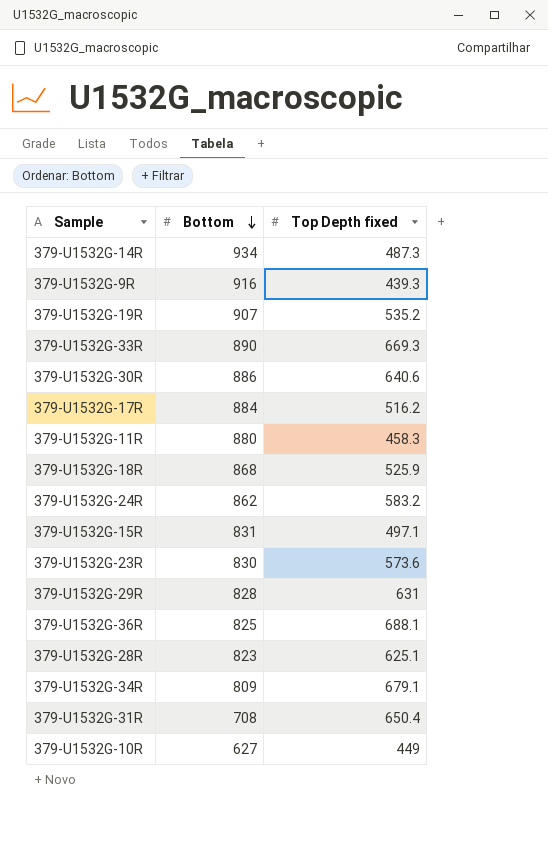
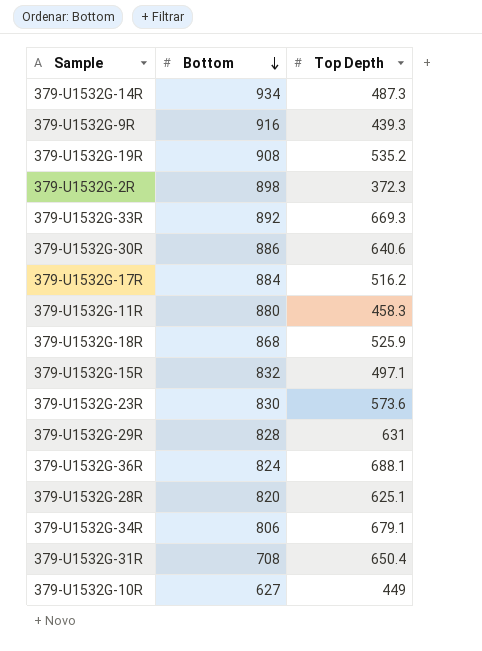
column name: Top Depth fixed -> Top Depth
row 379-U1532G-24R: 862 | 583.2 -> none
379-U1532G-19R | Bottom: 907 -> 908
row 379-U1532G-2R: none -> 898 | 372.3
379-U1532G-33R | Bottom: 890 -> 892
379-U1532G-15R | Bottom: 831 -> 832
379-U1532G-36R | Bottom: 825 -> 824
379-U1532G-28R | Bottom: 823 -> 820
379-U1532G-34R | Bottom: 809 -> 806

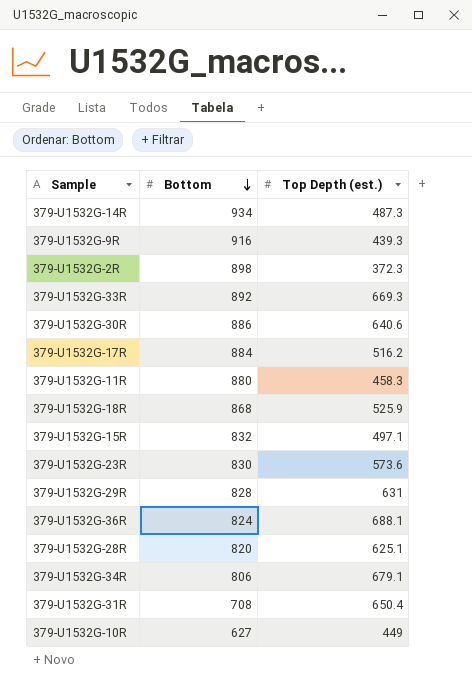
column name: Top Depth -> Top Depth (est.)
row 379-U1532G-19R: 908 | 535.2 -> none

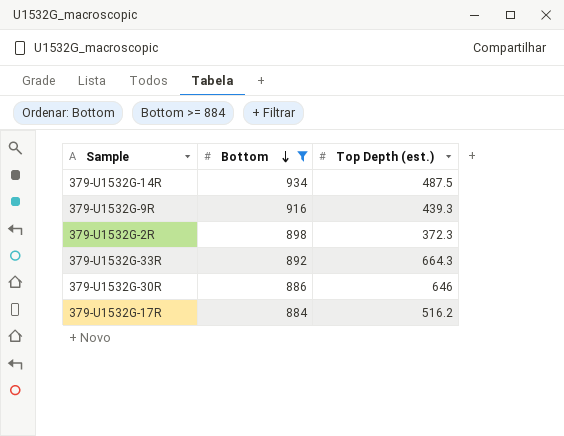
filter: none -> Bottom >= 884
379-U1532G-14R | Top Depth (est.): 487.3 -> 487.5
379-U1532G-33R | Top Depth (est.): 669.3 -> 664.3
379-U1532G-30R | Top Depth (est.): 640.6 -> 646

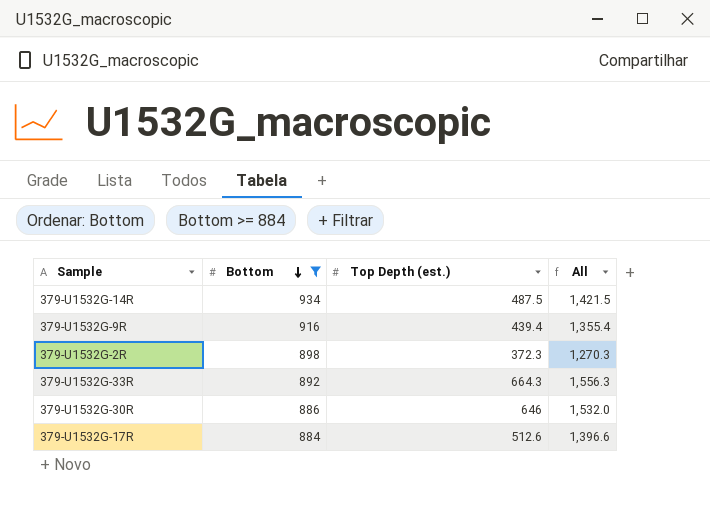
column All | formula: none -> [Bottom] + [Top Depth (est.)]
379-U1532G-9R | Top Depth (est.): 439.3 -> 439.4
379-U1532G-17R | Top Depth (est.): 516.2 -> 512.6

